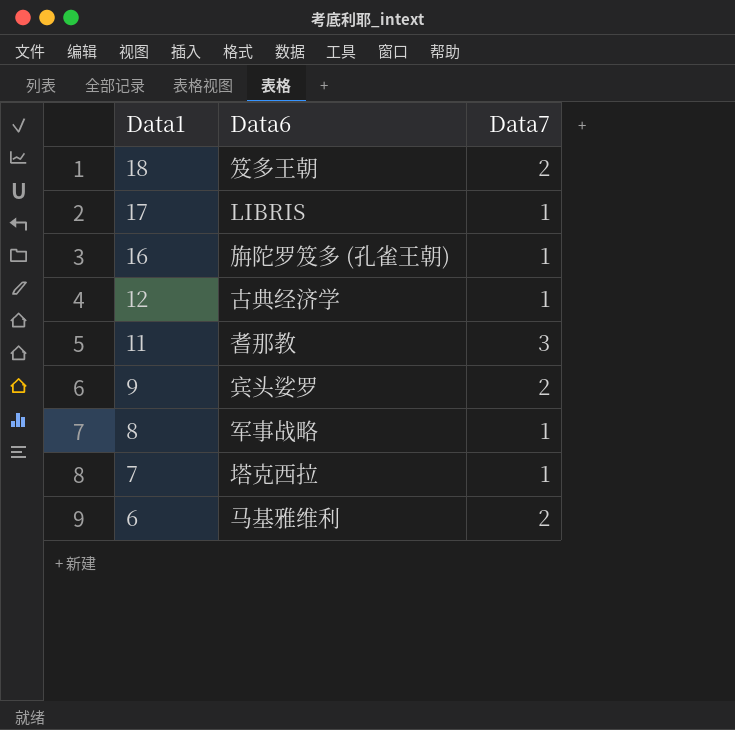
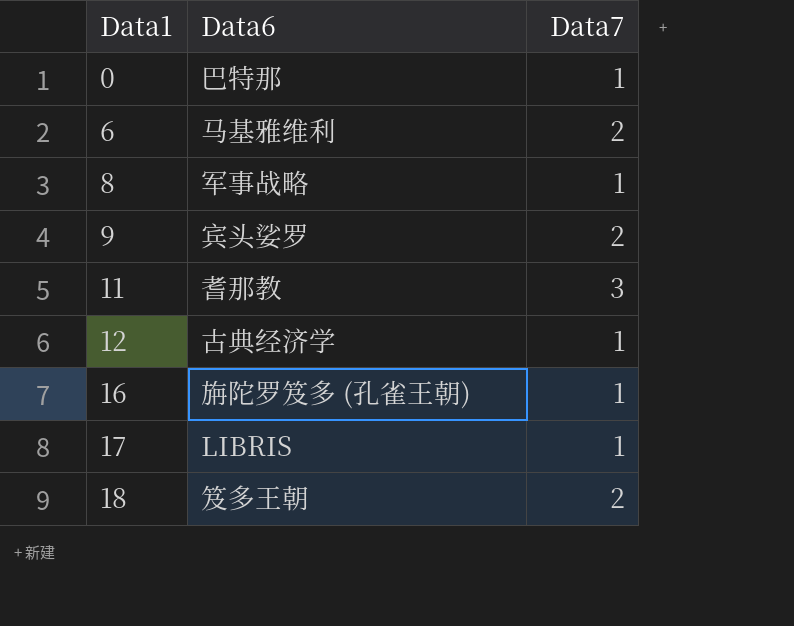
row order: Data1 descending -> Data1 ascending
row 7: 塔克西拉 | 1 -> none
row 0: none -> 巴特那 | 1

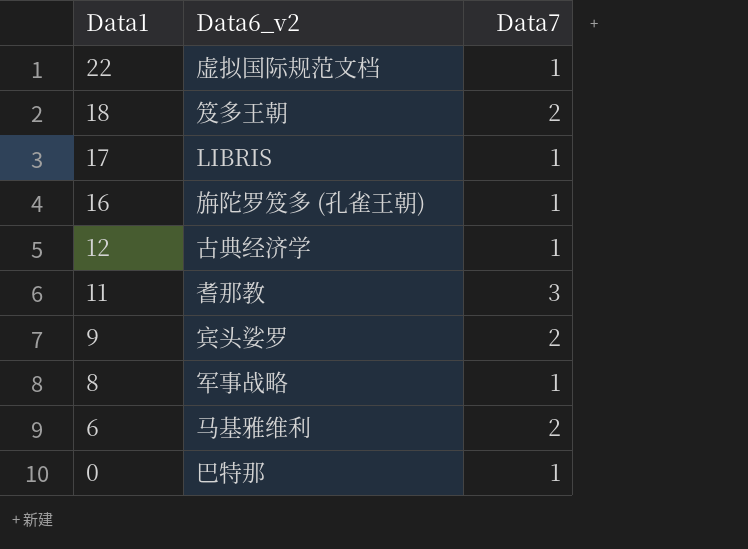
row order: Data1 ascending -> Data1 descending
column name: Data6 -> Data6_v2
row 22: none -> 虚拟国际规范文档 | 1

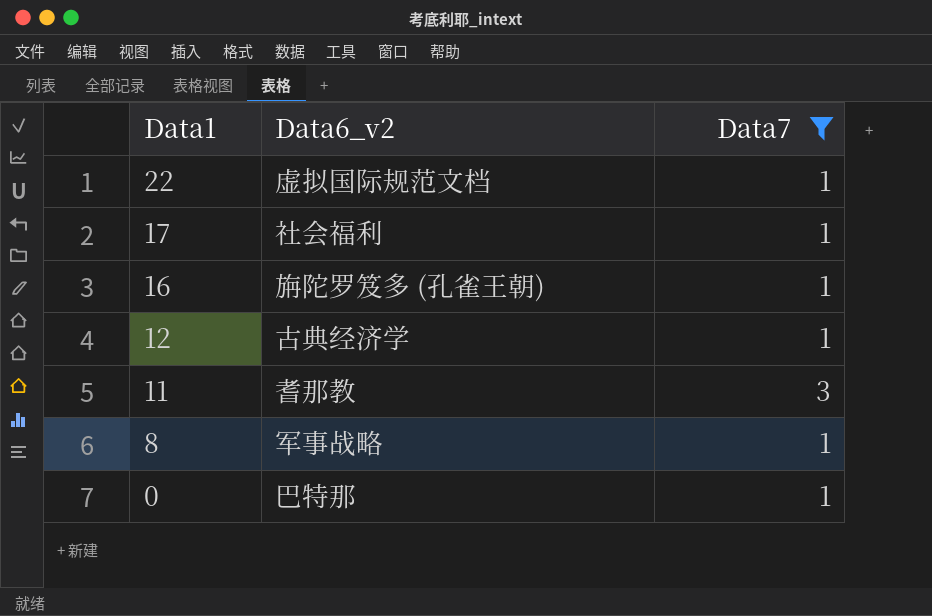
filter: none -> Data7 != 2
17 | Data6_v2: LIBRIS -> 社会福利

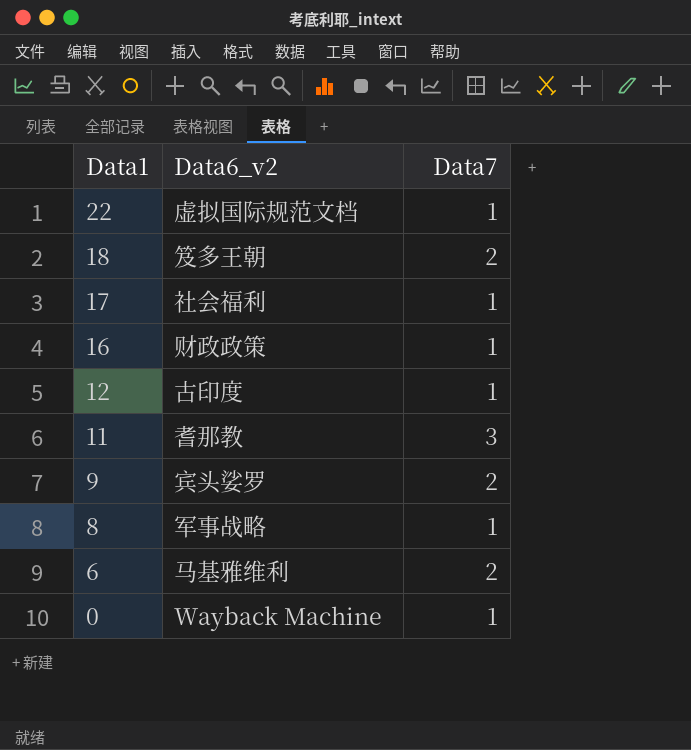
filter: Data7 != 2 -> none
16 | Data6_v2: 旃陀罗笈多 (孔雀王朝) -> 财政政策
12 | Data6_v2: 古典经济学 -> 古印度
0 | Data6_v2: 巴特那 -> Wayback Machine

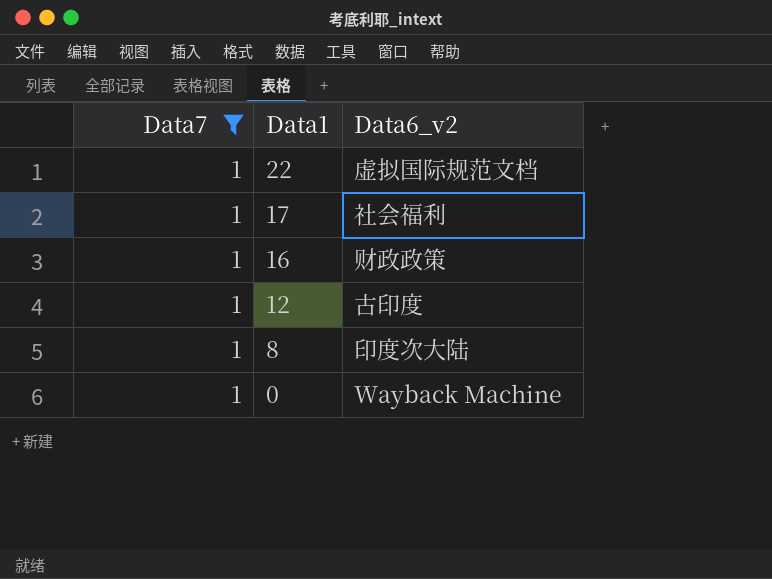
filter: none -> Data7 = 1
column Data7 | position: 3 -> 1
8 | Data6_v2: 军事战略 -> 印度次大陆

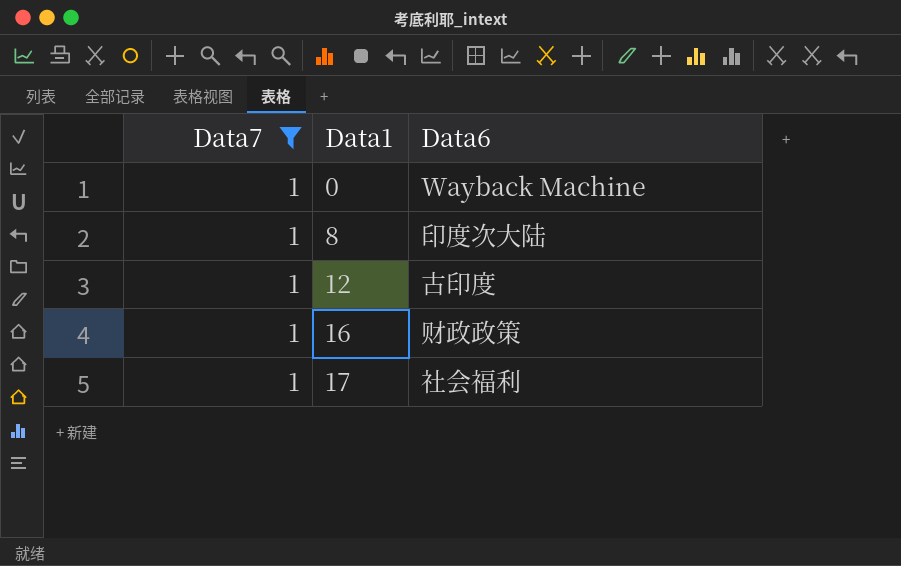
row order: Data1 descending -> Data1 ascending
column name: Data6_v2 -> Data6
row 22: 1 | 虚拟国际规范文档 -> none

